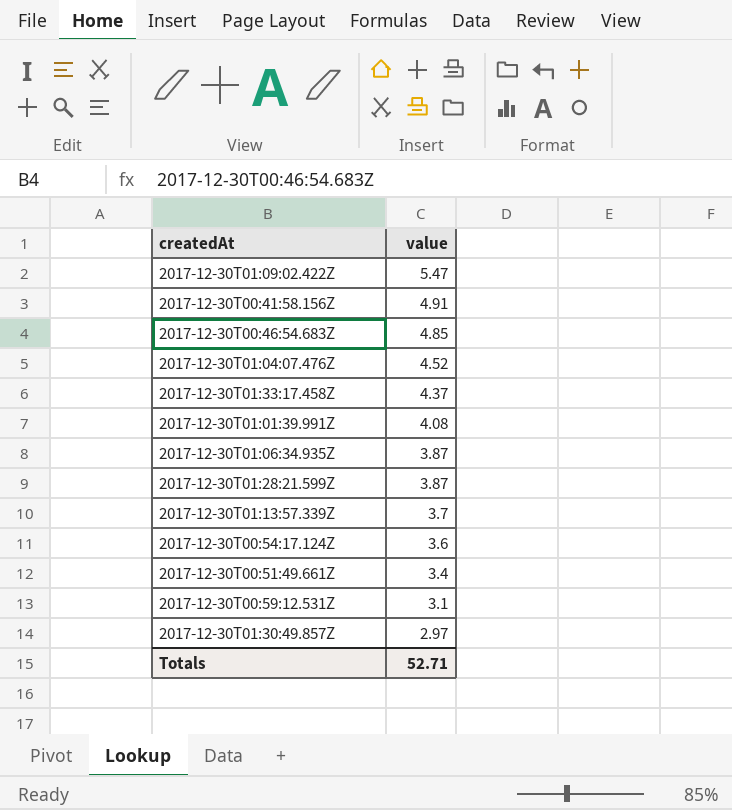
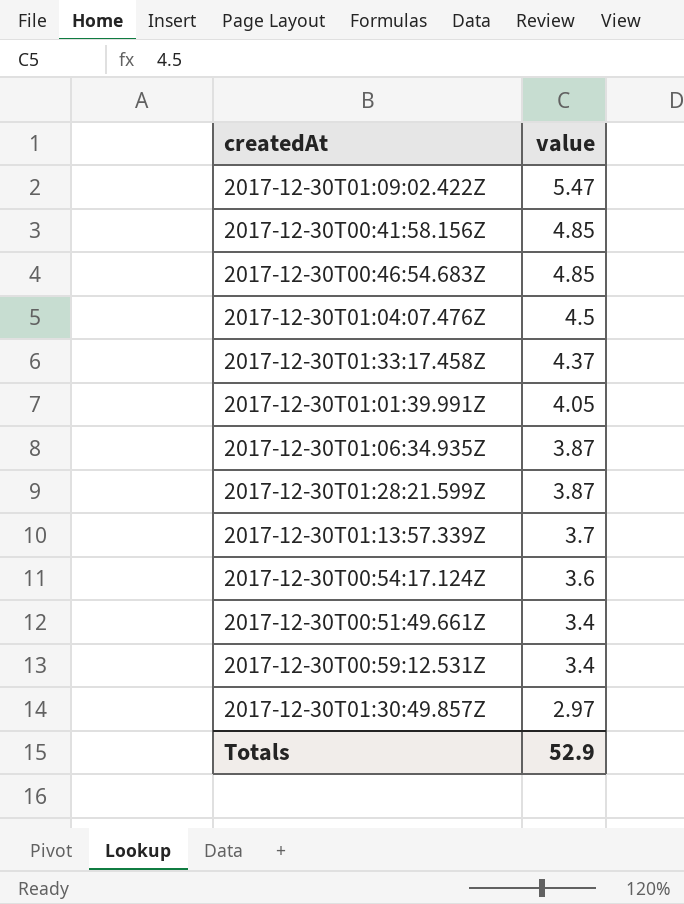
2017-12-30T00:41:58.156Z | value: 4.91 -> 4.85
2017-12-30T01:04:07.476Z | value: 4.52 -> 4.5
2017-12-30T01:01:39.991Z | value: 4.08 -> 4.05
2017-12-30T00:59:12.531Z | value: 3.1 -> 3.4
Totals | value: 52.71 -> 52.9

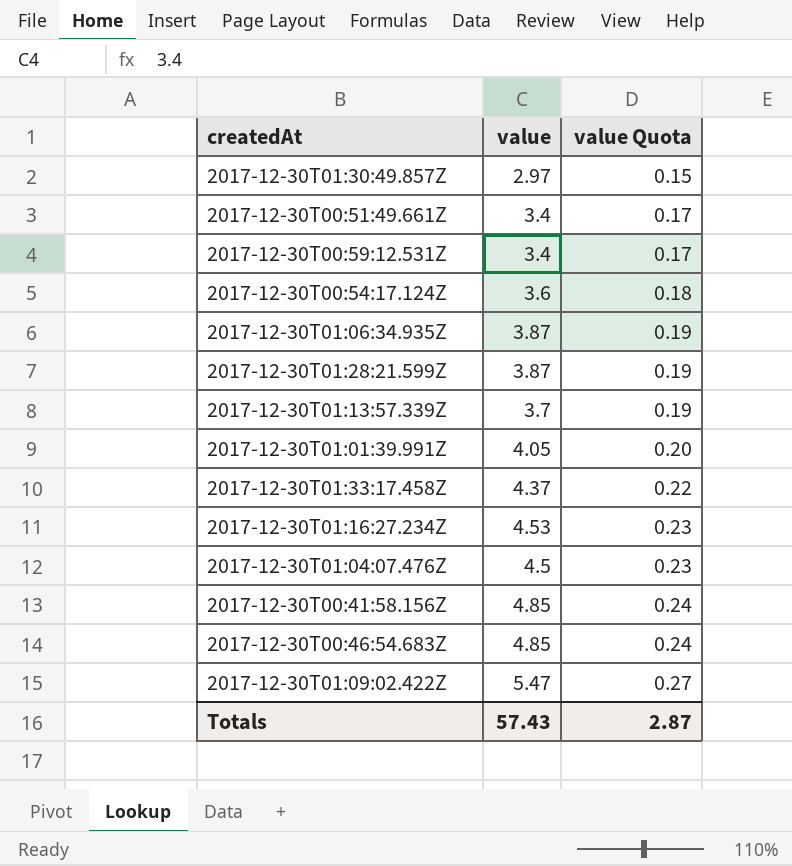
row order: value descending -> value Quota ascending
column value Quota | formula: none -> [value] * 0.05
row 2017-12-30T01:16:27.234Z: none -> 4.53 | 0.23
Totals | value: 52.9 -> 57.43

